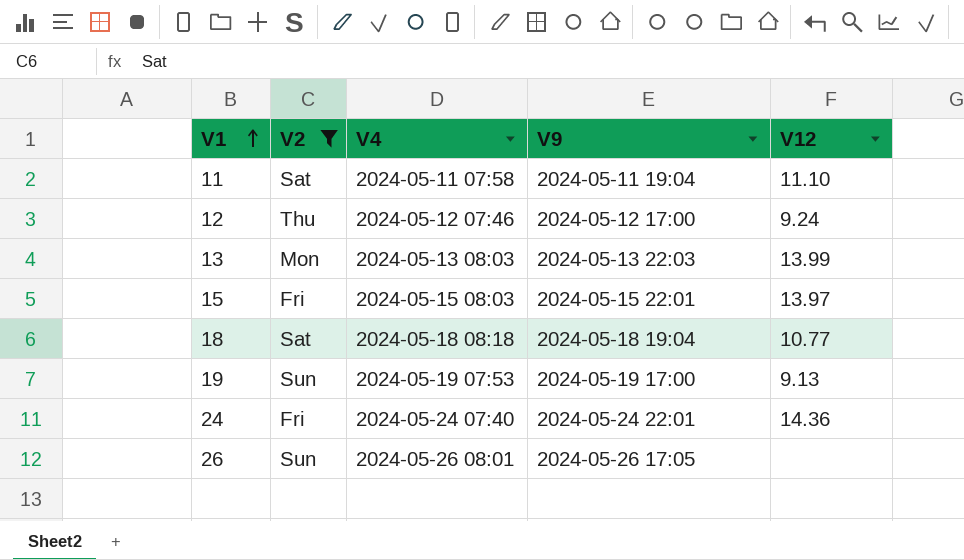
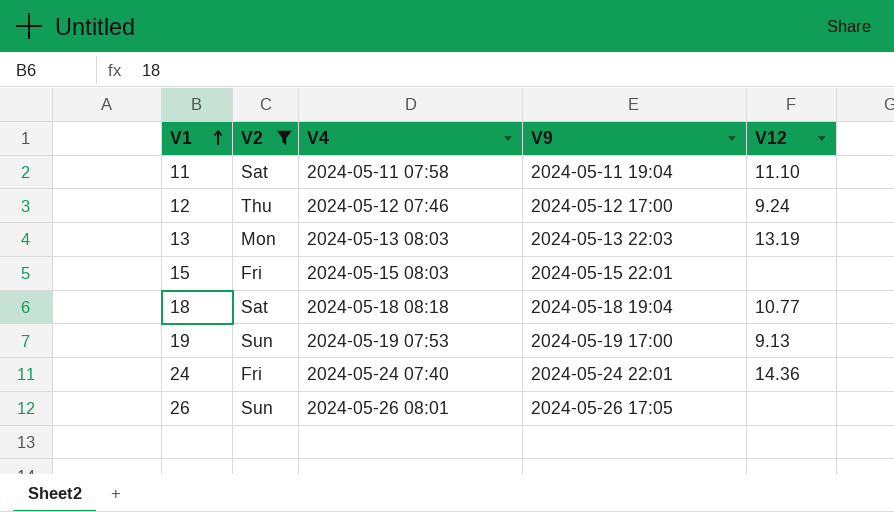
13 | V12: 13.99 -> 13.19
15 | V12: 13.97 -> none

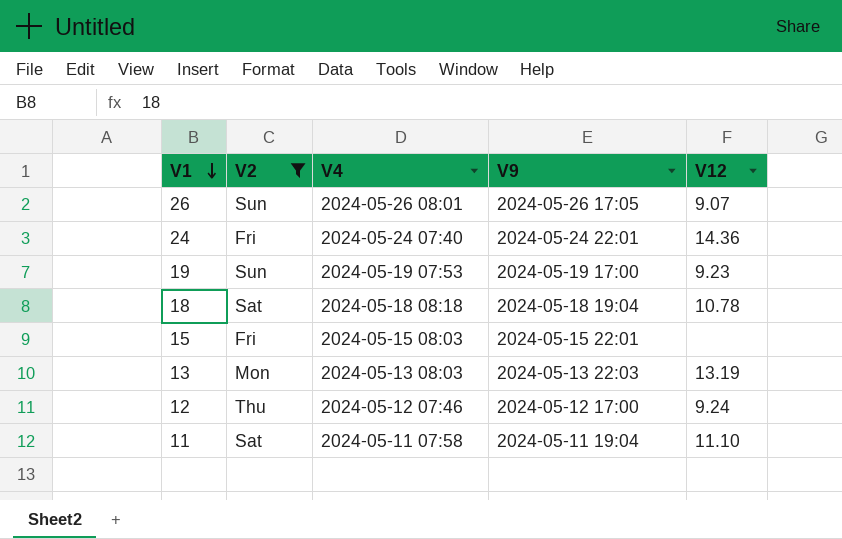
row order: V1 ascending -> V1 descending
26 | V12: none -> 9.07
19 | V12: 9.13 -> 9.23
18 | V12: 10.77 -> 10.78

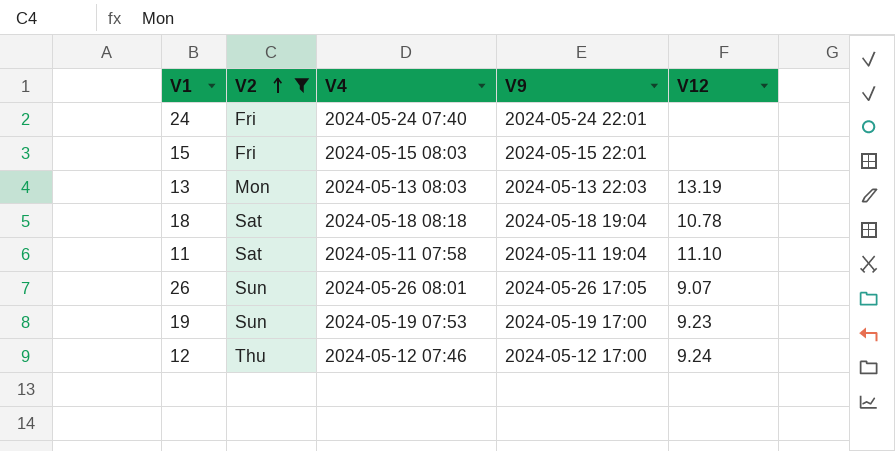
row order: V1 descending -> V2 ascending
24 | V12: 14.36 -> none

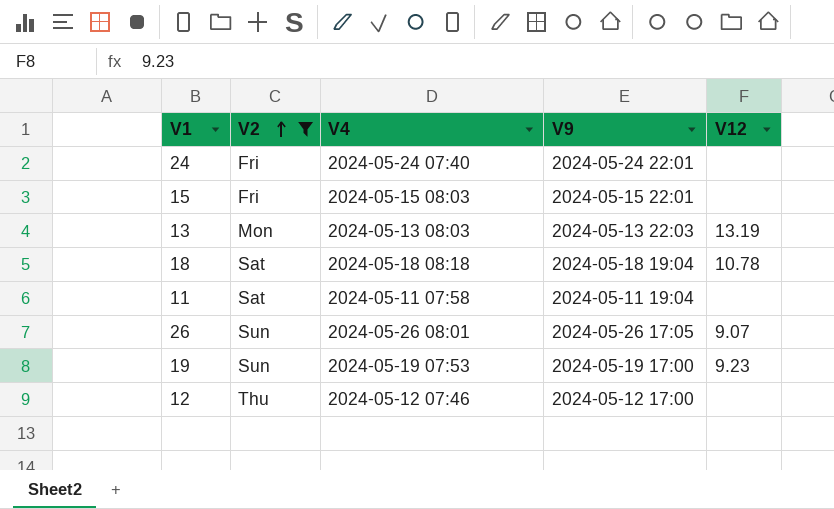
11 | V12: 11.10 -> none
12 | V12: 9.24 -> none

